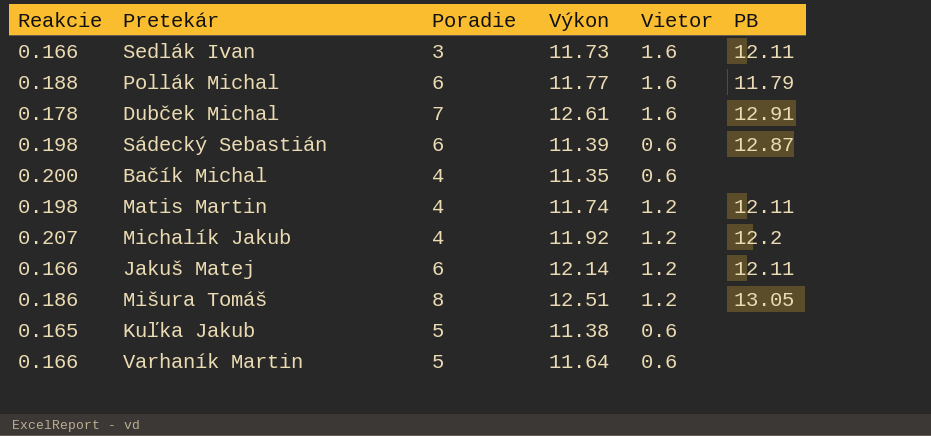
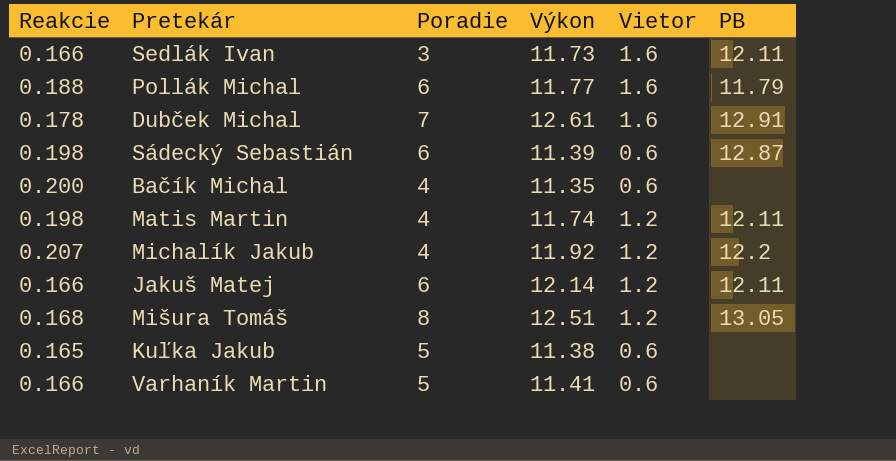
Mišura Tomáš | Reakcie: 0.186 -> 0.168
Varhaník Martin | Výkon: 11.64 -> 11.41

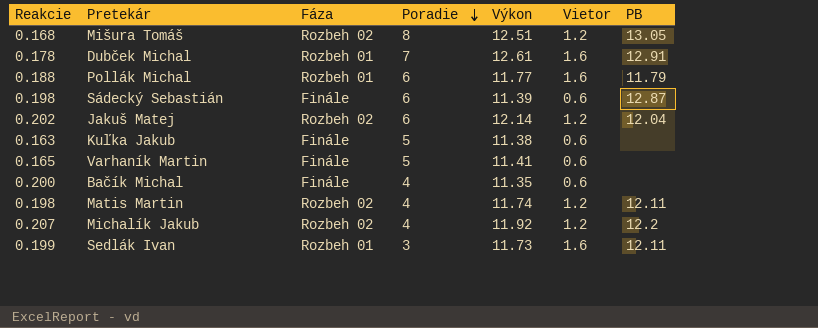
row order: none -> Poradie descending
column Fáza | position: none -> 3
Jakuš Matej | Reakcie: 0.166 -> 0.202
Jakuš Matej | PB: 12.11 -> 12.04
Kuľka Jakub | Reakcie: 0.165 -> 0.163
Varhaník Martin | Reakcie: 0.166 -> 0.165
Sedlák Ivan | Reakcie: 0.166 -> 0.199

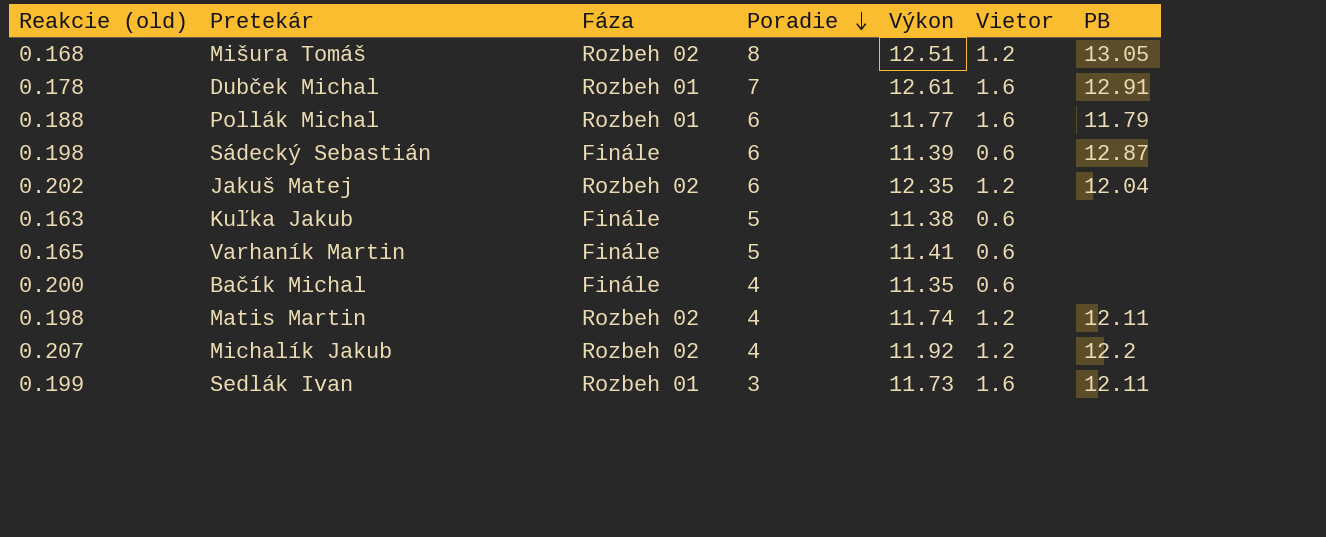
column name: Reakcie -> Reakcie (old)
Jakuš Matej | Výkon: 12.14 -> 12.35

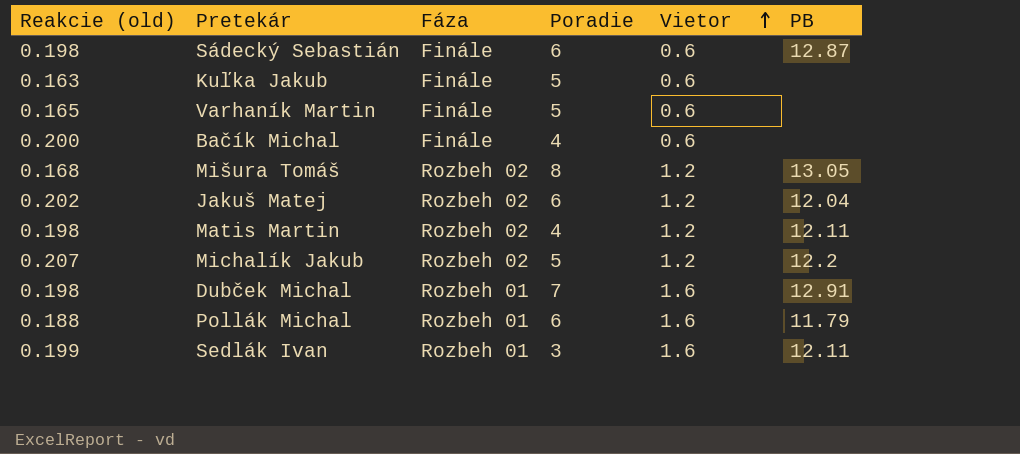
row order: Poradie descending -> Vietor ascending
column Výkon | position: 5 -> none
Michalík Jakub | Poradie: 4 -> 5
Dubček Michal | Reakcie (old): 0.178 -> 0.198

